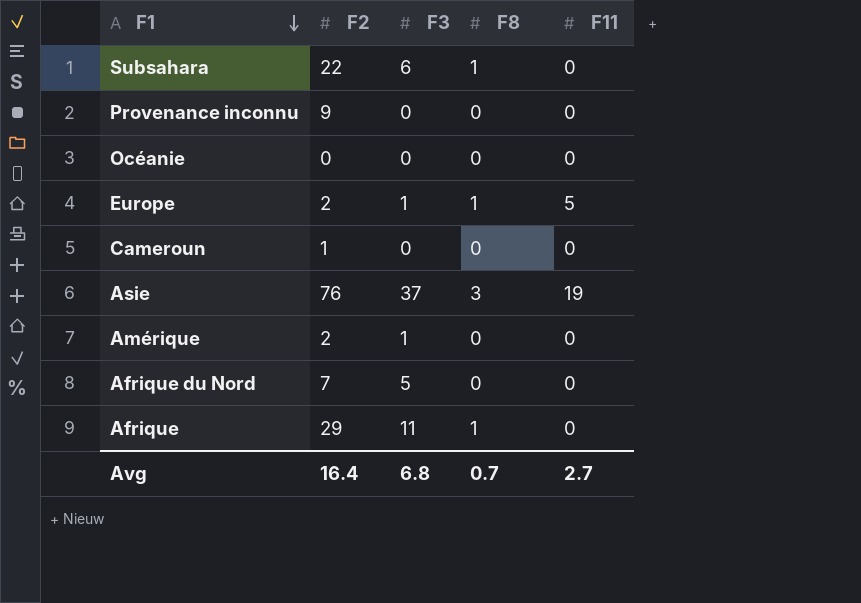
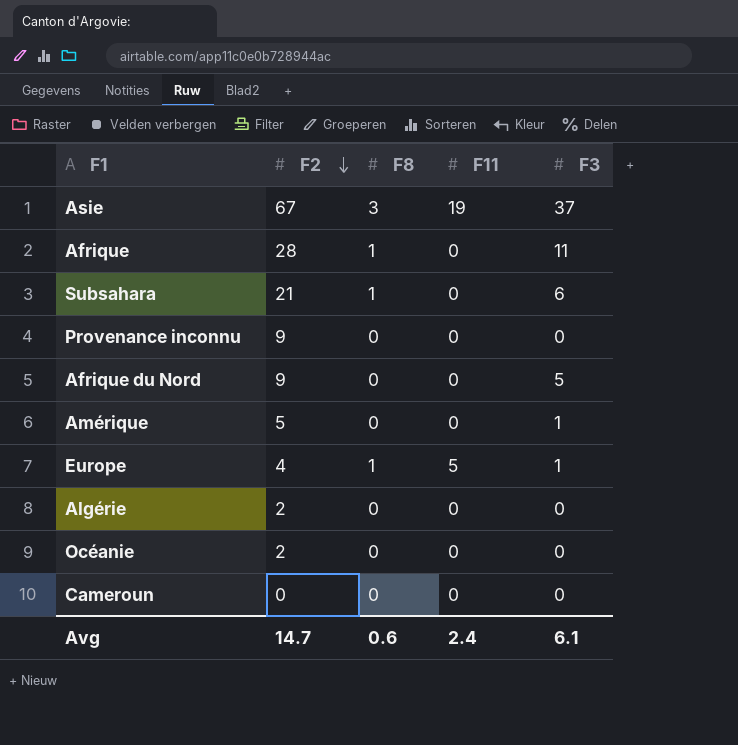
row order: F1 descending -> F2 descending
column F3 | position: 3 -> 5
Asie | F2: 76 -> 67
Afrique | F2: 29 -> 28
Subsahara | F2: 22 -> 21
Afrique du Nord | F2: 7 -> 9
Amérique | F2: 2 -> 5
Europe | F2: 2 -> 4
row Algérie: none -> 2 | 0 | 0 | 0
Océanie | F2: 0 -> 2
Cameroun | F2: 1 -> 0
Avg | F2: 16.4 -> 14.7
Avg | F8: 0.7 -> 0.6
Avg | F11: 2.7 -> 2.4
Avg | F3: 6.8 -> 6.1

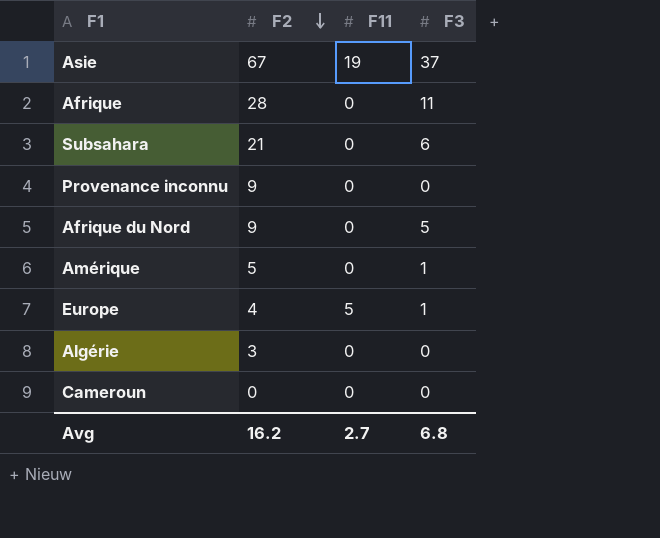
column F8 | position: 3 -> none
row Océanie: 2 | 0 | 0 | 0 -> none
Algérie | F2: 2 -> 3
Avg | F2: 14.7 -> 16.2
Avg | F11: 2.4 -> 2.7
Avg | F3: 6.1 -> 6.8

